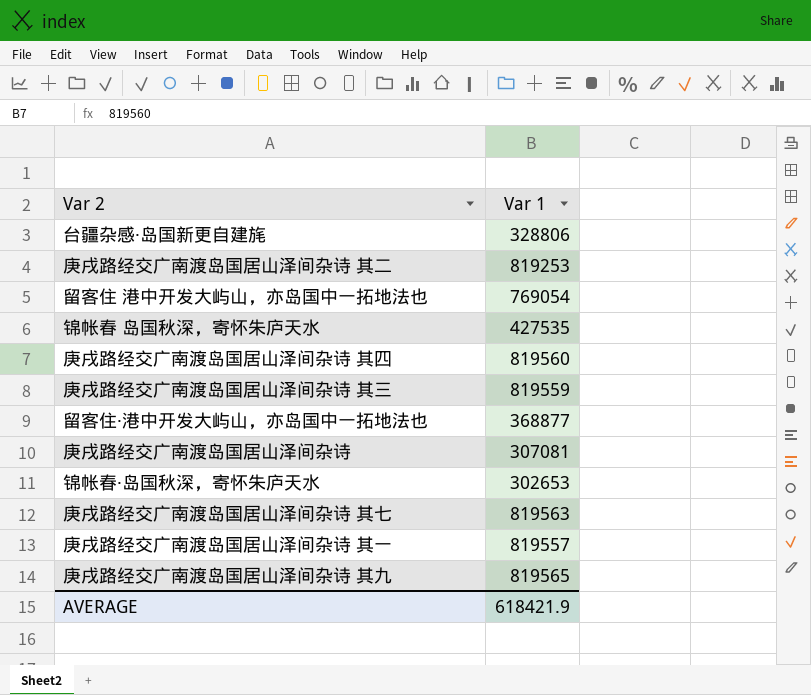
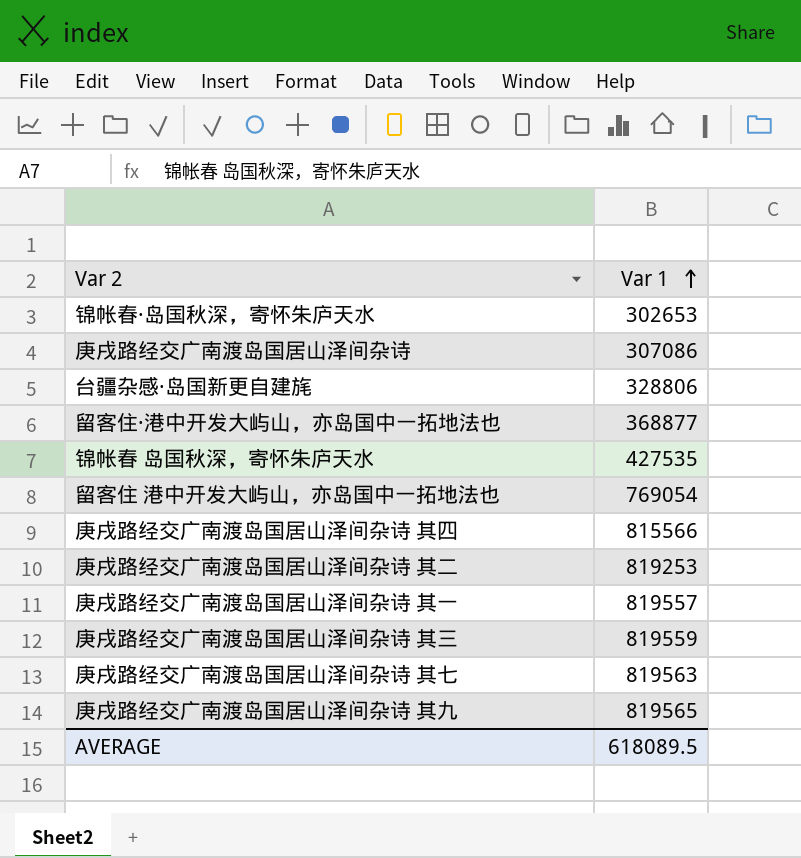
row order: none -> Var 1 ascending
庚戌路经交广南渡岛国居山泽间杂诗 | Var 1: 307081 -> 307086
庚戌路经交广南渡岛国居山泽间杂诗 其四 | Var 1: 819560 -> 815566
AVERAGE | Var 1: 618421.9 -> 618089.5

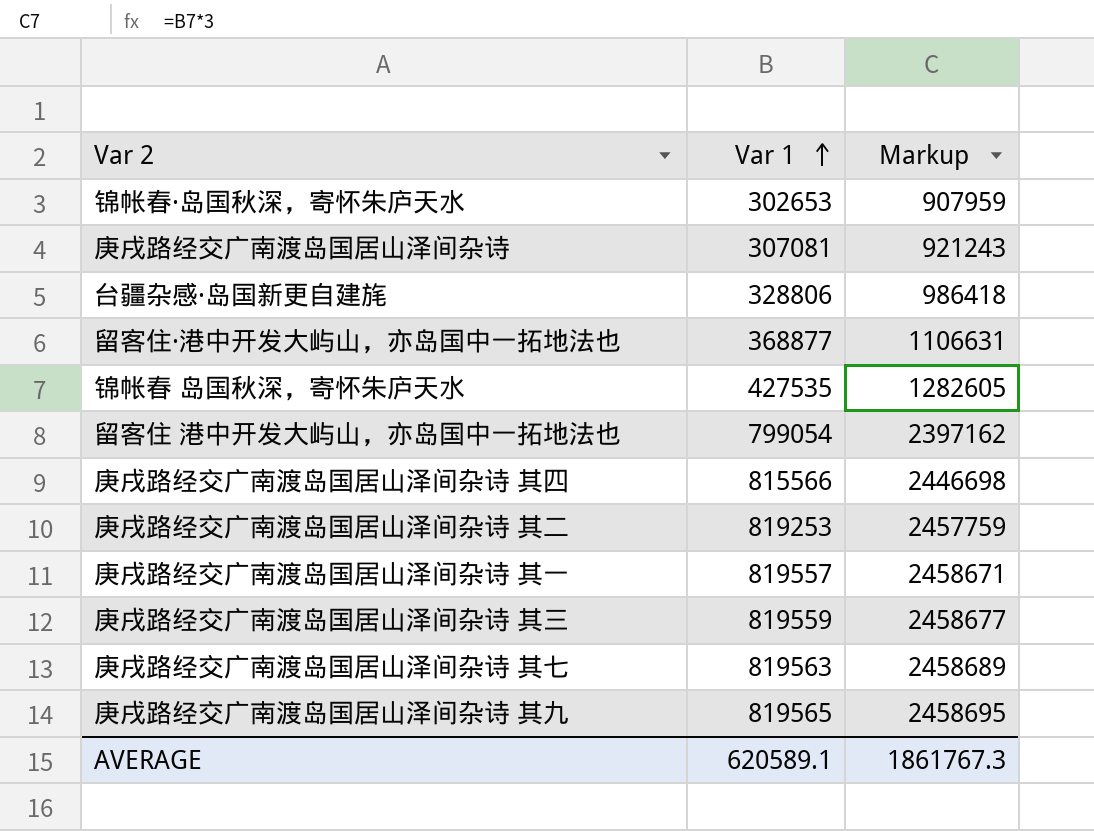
column Markup | formula: none -> [Var 1] * 3
庚戌路经交广南渡岛国居山泽间杂诗 | Var 1: 307086 -> 307081
留客住 港中开发大屿山，亦岛国中一拓地法也 | Var 1: 769054 -> 799054
AVERAGE | Var 1: 618089.5 -> 620589.1

